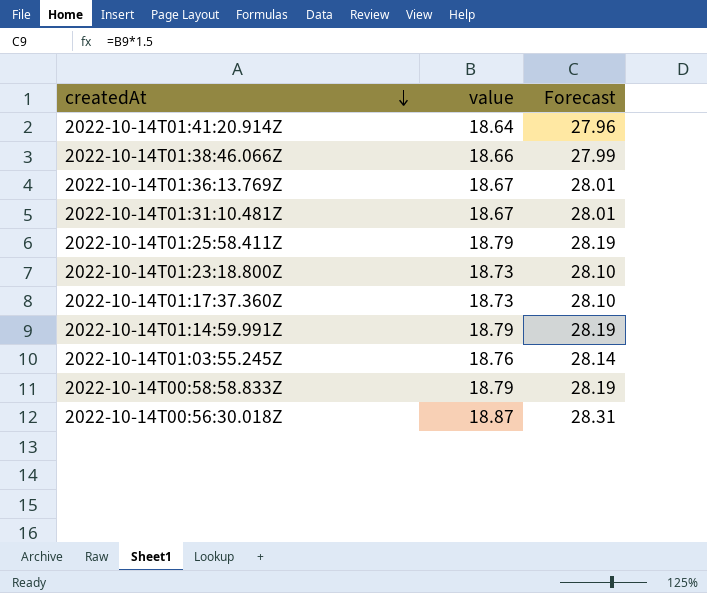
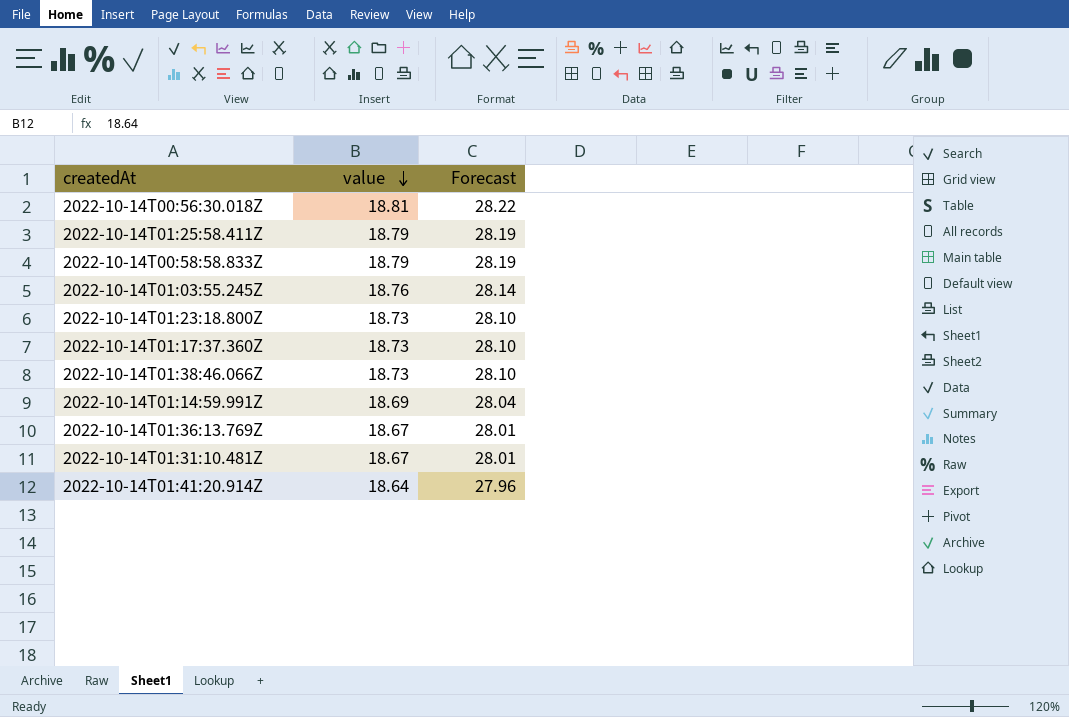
row order: createdAt descending -> value descending
2022-10-14T00:56:30.018Z | value: 18.87 -> 18.81
2022-10-14T00:56:30.018Z | Forecast: 28.31 -> 28.22
2022-10-14T01:38:46.066Z | value: 18.66 -> 18.73
2022-10-14T01:38:46.066Z | Forecast: 27.99 -> 28.10
2022-10-14T01:14:59.991Z | value: 18.79 -> 18.69
2022-10-14T01:14:59.991Z | Forecast: 28.19 -> 28.04

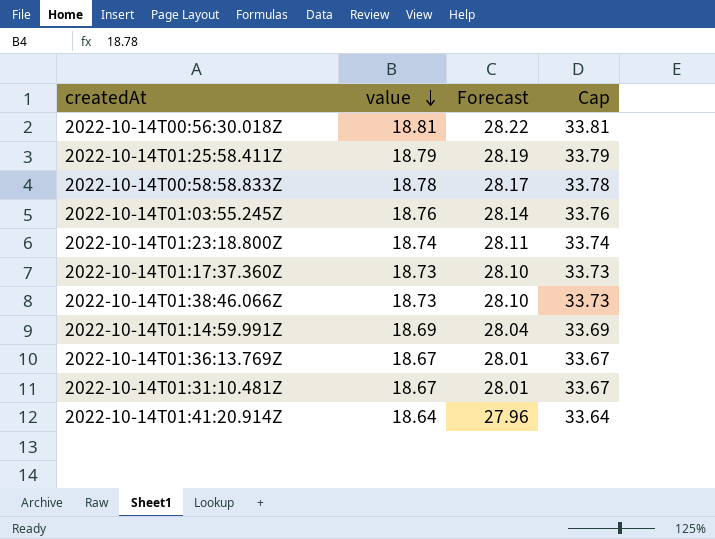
column Cap | formula: none -> [value] + 15
2022-10-14T00:58:58.833Z | value: 18.79 -> 18.78
2022-10-14T00:58:58.833Z | Forecast: 28.19 -> 28.17
2022-10-14T01:23:18.800Z | value: 18.73 -> 18.74
2022-10-14T01:23:18.800Z | Forecast: 28.10 -> 28.11

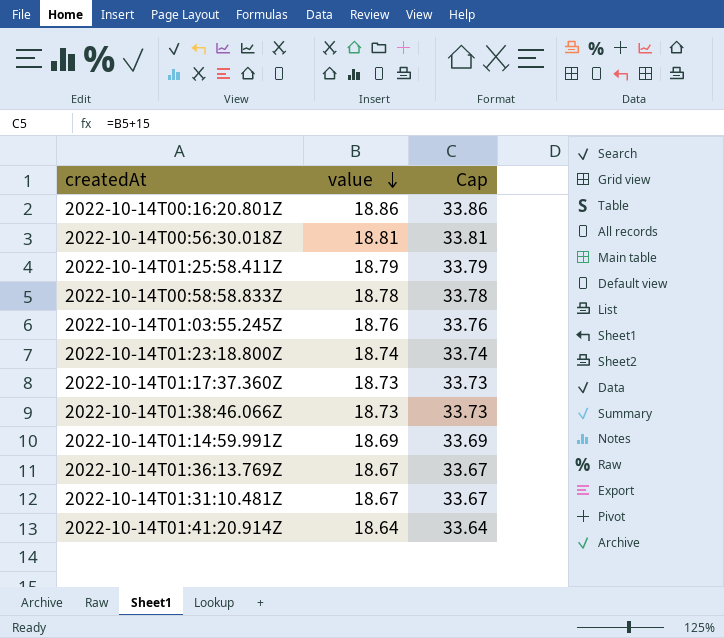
column Forecast | formula: [value] * 1.5 -> none
row 2022-10-14T00:16:20.801Z: none -> 18.86 | 33.86

